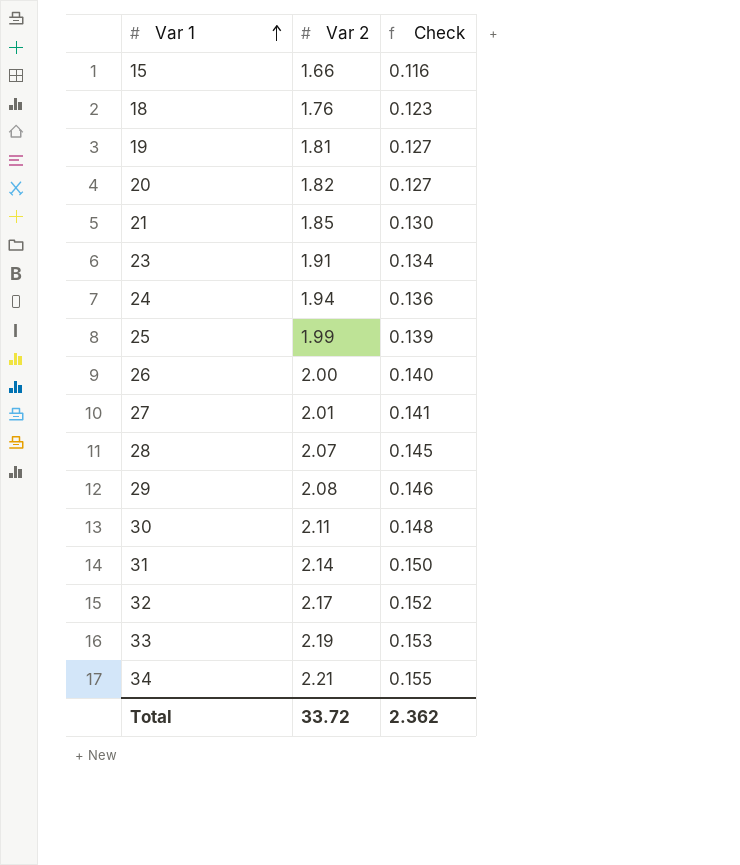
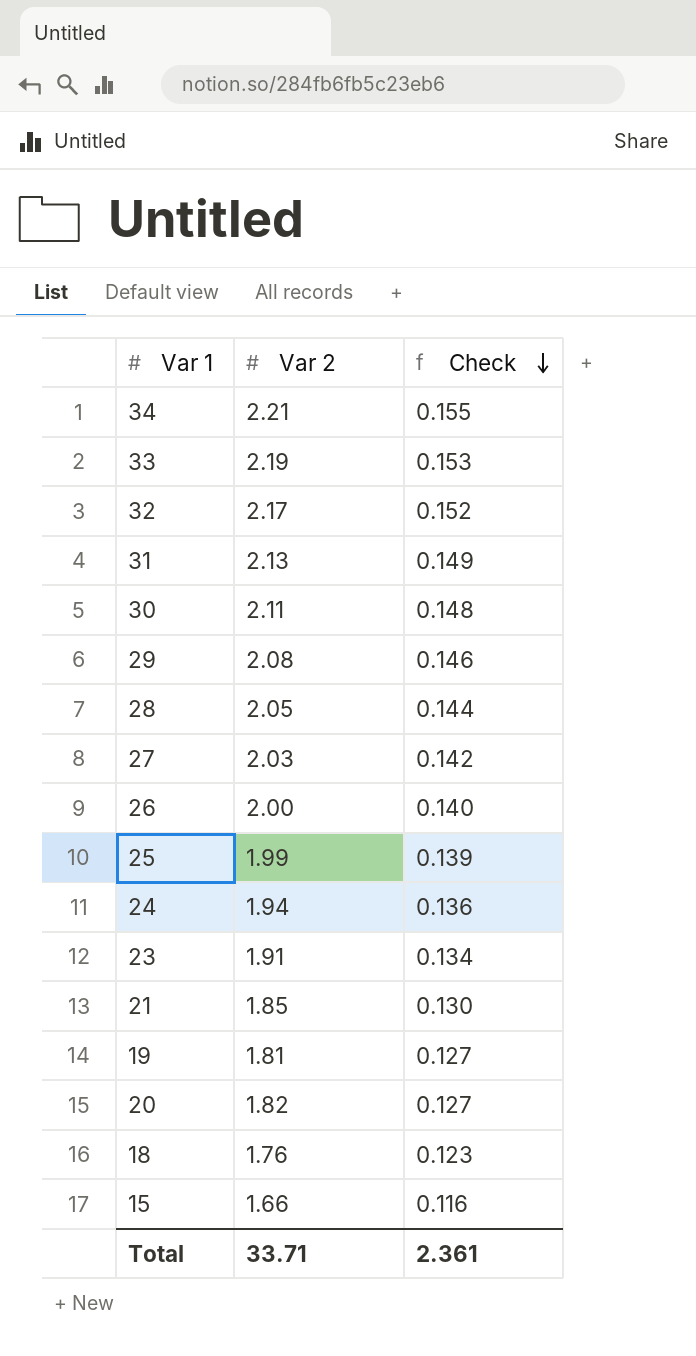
row order: Var 1 ascending -> Check descending
31 | Var 2: 2.14 -> 2.13
31 | Check: 0.150 -> 0.149
28 | Var 2: 2.07 -> 2.05
28 | Check: 0.145 -> 0.144
27 | Var 2: 2.01 -> 2.03
27 | Check: 0.141 -> 0.142
Total | Var 2: 33.72 -> 33.71
Total | Check: 2.362 -> 2.361

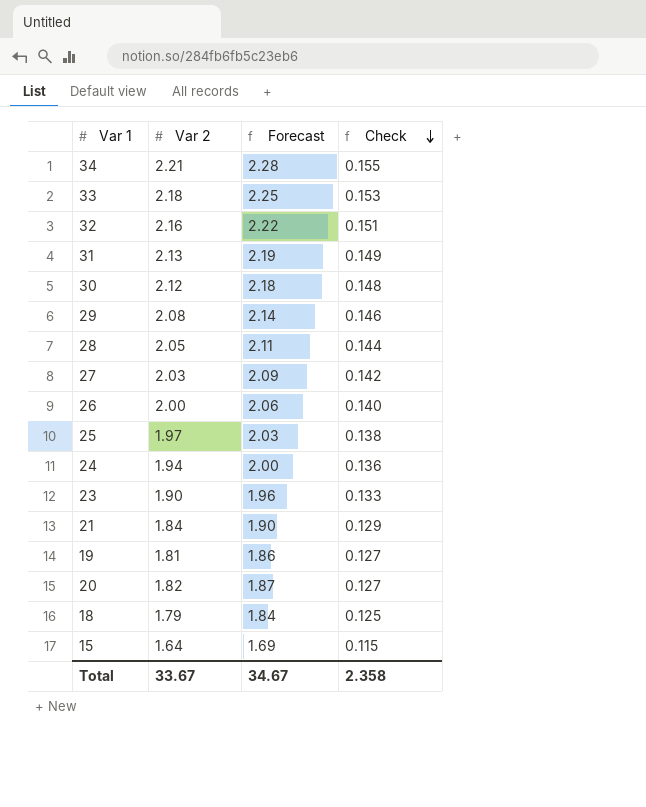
column Forecast | formula: none -> [Var 2] * 1.03
33 | Var 2: 2.19 -> 2.18
32 | Var 2: 2.17 -> 2.16
32 | Check: 0.152 -> 0.151
30 | Var 2: 2.11 -> 2.12
25 | Var 2: 1.99 -> 1.97
25 | Check: 0.139 -> 0.138
23 | Var 2: 1.91 -> 1.90
23 | Check: 0.134 -> 0.133
21 | Var 2: 1.85 -> 1.84
21 | Check: 0.130 -> 0.129
18 | Var 2: 1.76 -> 1.79
18 | Check: 0.123 -> 0.125
15 | Var 2: 1.66 -> 1.64
15 | Check: 0.116 -> 0.115
Total | Var 2: 33.71 -> 33.67
Total | Check: 2.361 -> 2.358

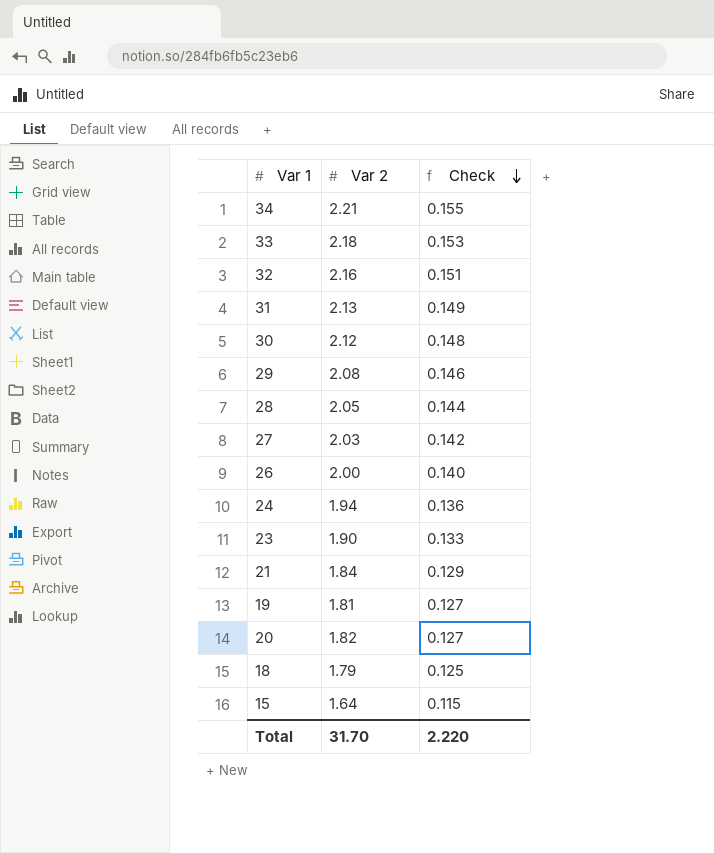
column Forecast | formula: [Var 2] * 1.03 -> none
row 25: 1.97 | 2.03 | 0.138 -> none
Total | Var 2: 33.67 -> 31.70
Total | Check: 2.358 -> 2.220

